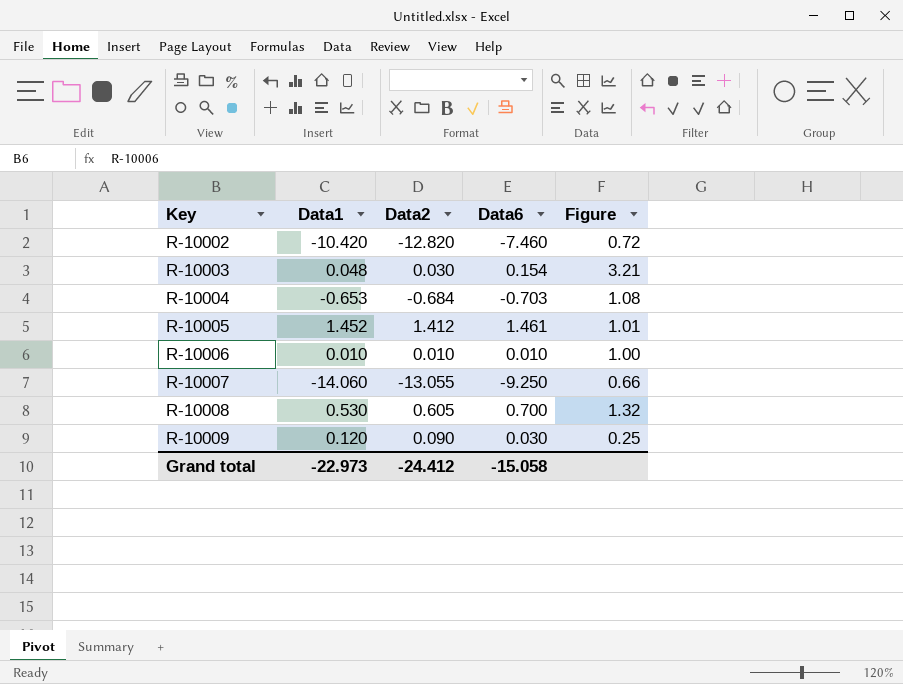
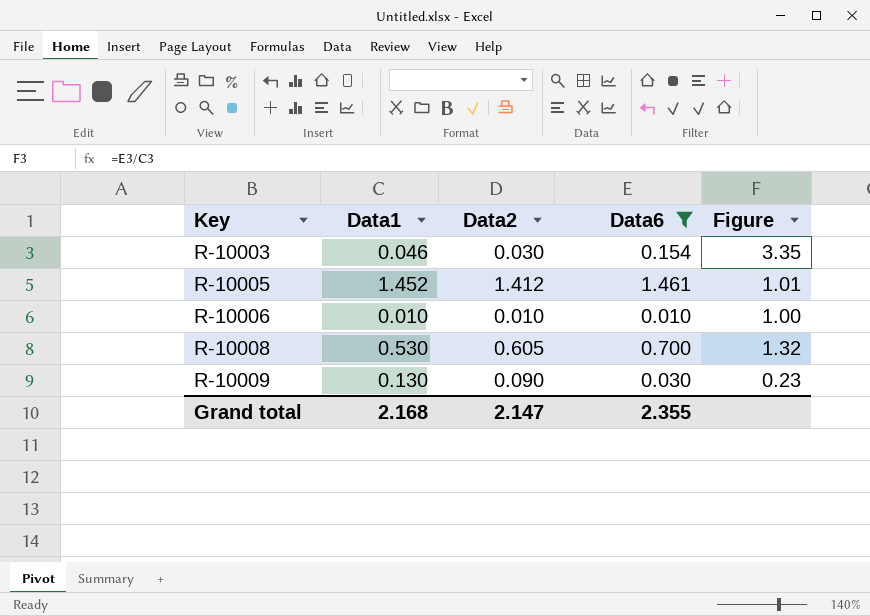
filter: none -> Data6 >= 0.010
R-10003 | Data1: 0.048 -> 0.046
R-10003 | Figure: 3.21 -> 3.35
R-10009 | Data1: 0.120 -> 0.130
R-10009 | Figure: 0.25 -> 0.23
Grand total | Data1: -22.973 -> 2.168
Grand total | Data2: -24.412 -> 2.147
Grand total | Data6: -15.058 -> 2.355

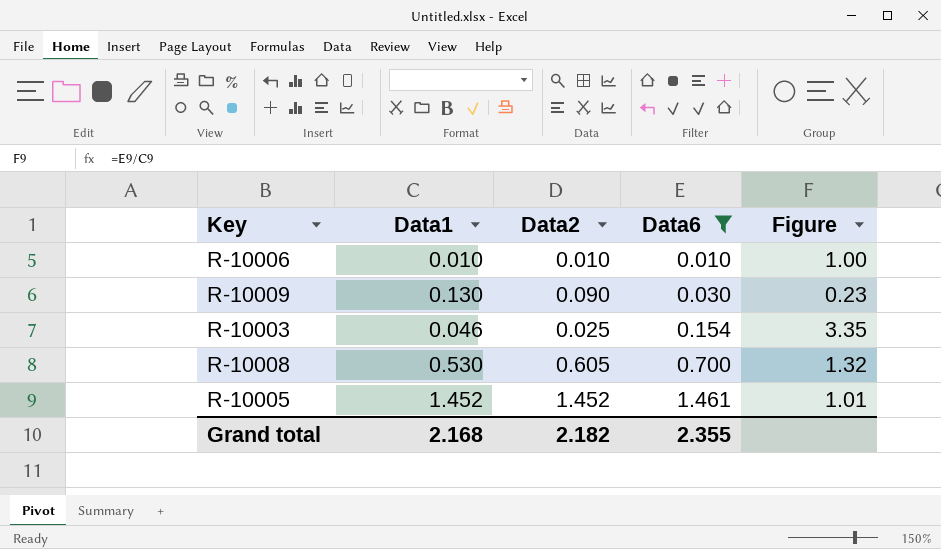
row order: Key ascending -> Data6 ascending
R-10003 | Data2: 0.030 -> 0.025
R-10005 | Data2: 1.412 -> 1.452
Grand total | Data2: 2.147 -> 2.182

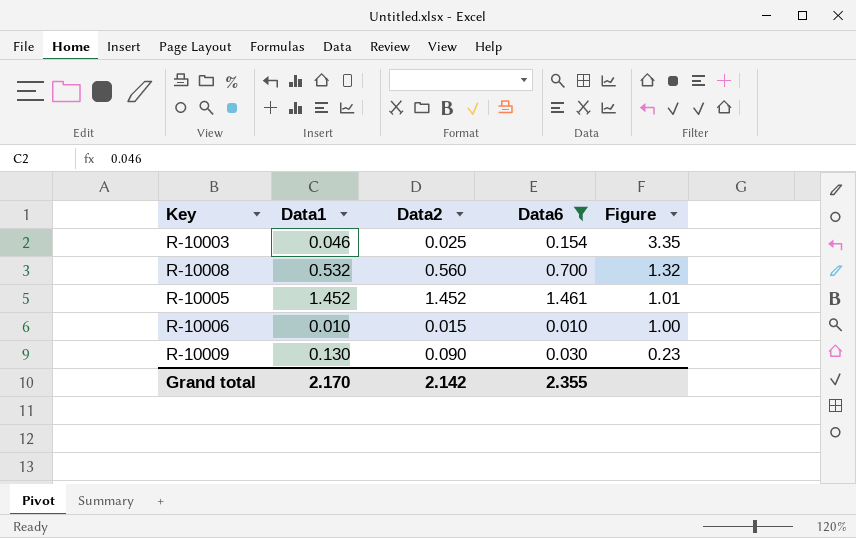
row order: Data6 ascending -> Figure descending
R-10008 | Data1: 0.530 -> 0.532
R-10008 | Data2: 0.605 -> 0.560
R-10006 | Data2: 0.010 -> 0.015
Grand total | Data1: 2.168 -> 2.170
Grand total | Data2: 2.182 -> 2.142

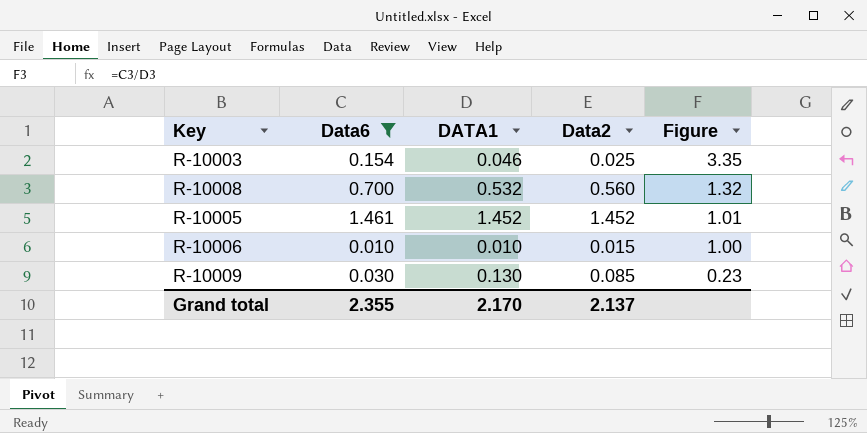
column Data6 | position: 4 -> 2
column name: Data1 -> DATA1
R-10009 | Data2: 0.090 -> 0.085
Grand total | Data2: 2.142 -> 2.137

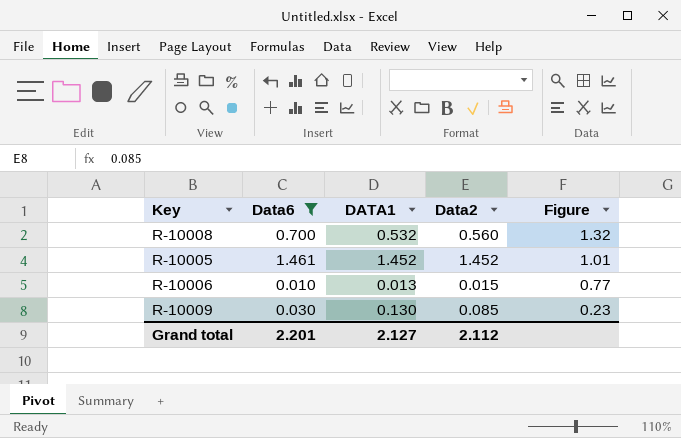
row R-10003: 0.154 | 0.046 | 0.025 | 3.35 -> none
R-10006 | DATA1: 0.010 -> 0.013
R-10006 | Figure: 1.00 -> 0.77
Grand total | Data6: 2.355 -> 2.201
Grand total | DATA1: 2.170 -> 2.127
Grand total | Data2: 2.137 -> 2.112

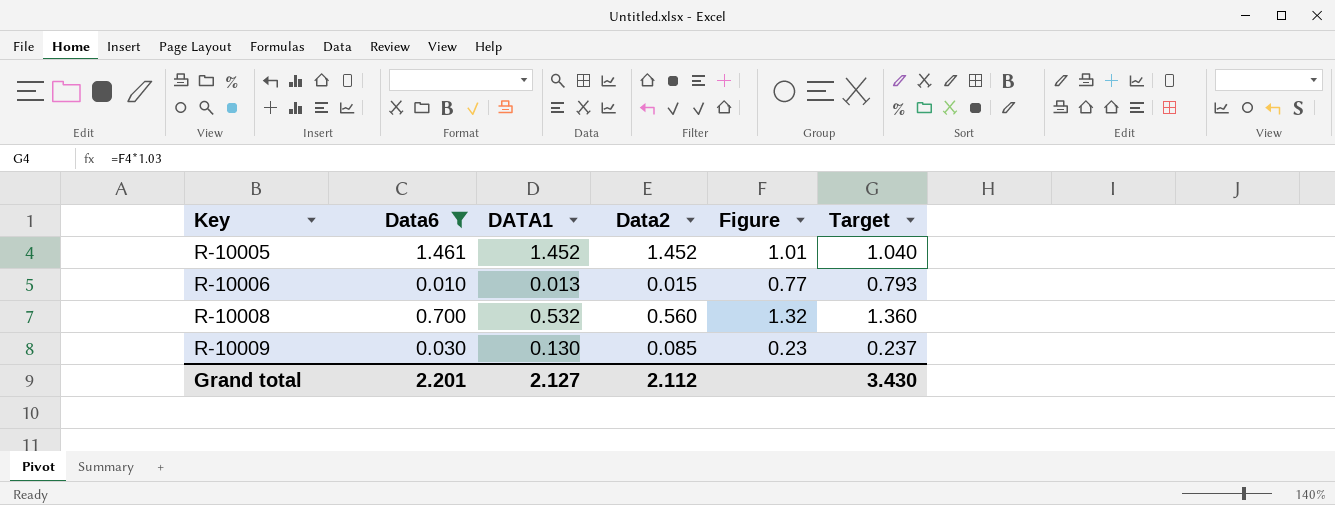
row order: Figure descending -> Key ascending
column Target | formula: none -> [Figure] * 1.03

